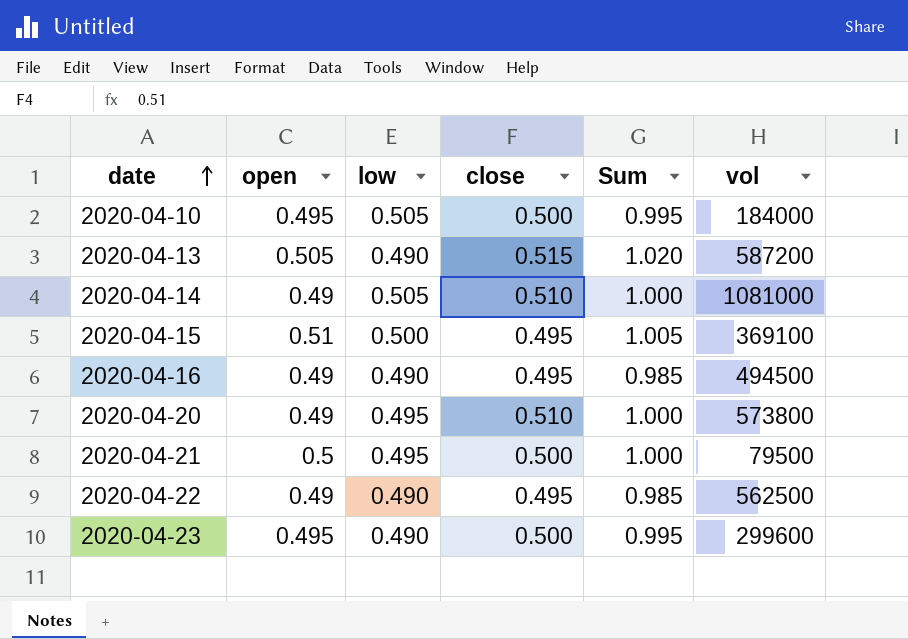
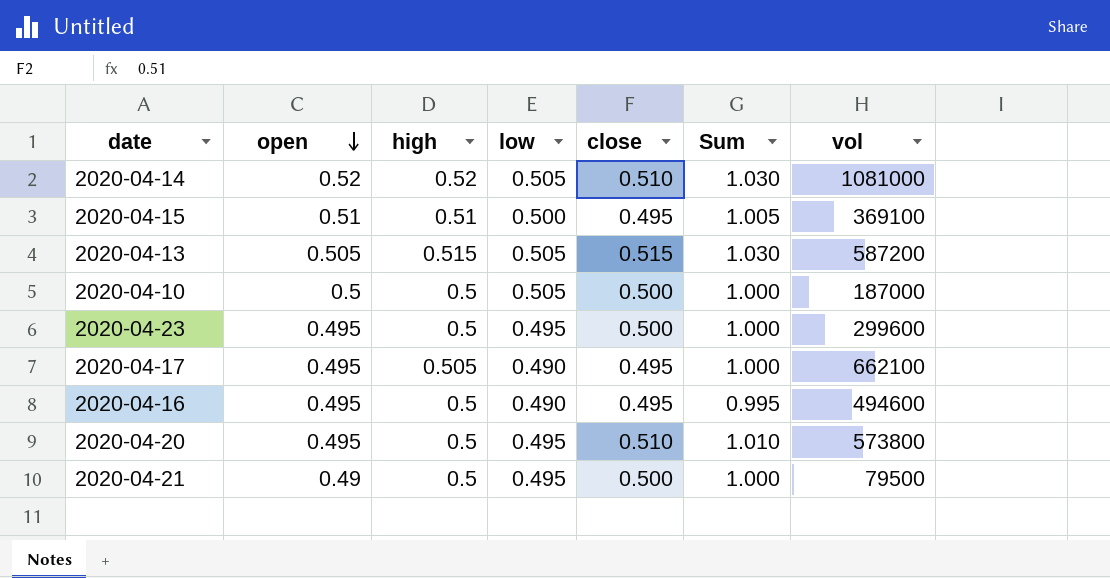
row order: date ascending -> open descending
column high | position: none -> 3
column Sum | formula: [open] + [close] -> [high] + [close]
row 2020-04-22: 0.49 | 0.490 | 0.495 | 0.985 | 562500 -> none
2020-04-14 | open: 0.49 -> 0.52
2020-04-13 | low: 0.490 -> 0.505
2020-04-10 | open: 0.495 -> 0.5
2020-04-10 | vol: 184000 -> 187000
2020-04-23 | low: 0.490 -> 0.495
row 2020-04-17: none -> 0.495 | 0.505 | 0.490 | 0.495 | 1.000 | 662100
2020-04-16 | open: 0.49 -> 0.495
2020-04-16 | vol: 494500 -> 494600
2020-04-20 | open: 0.49 -> 0.495
2020-04-21 | open: 0.5 -> 0.49

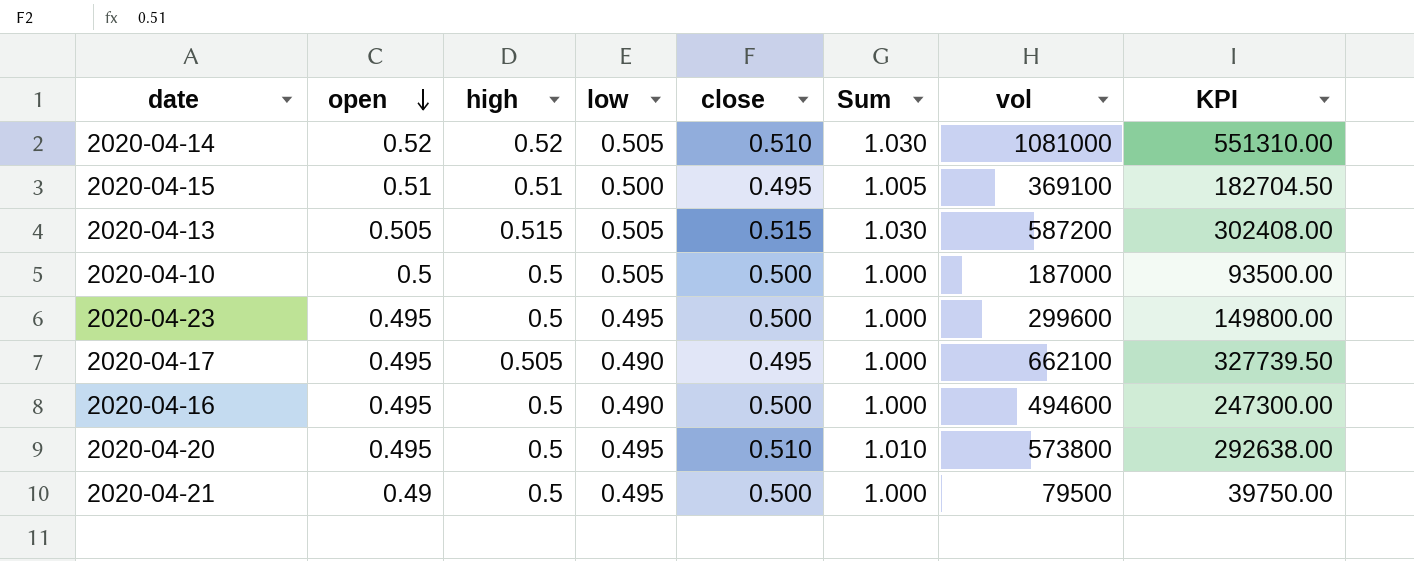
column KPI | formula: none -> [close] * [vol]
2020-04-16 | close: 0.495 -> 0.500
2020-04-16 | Sum: 0.995 -> 1.000

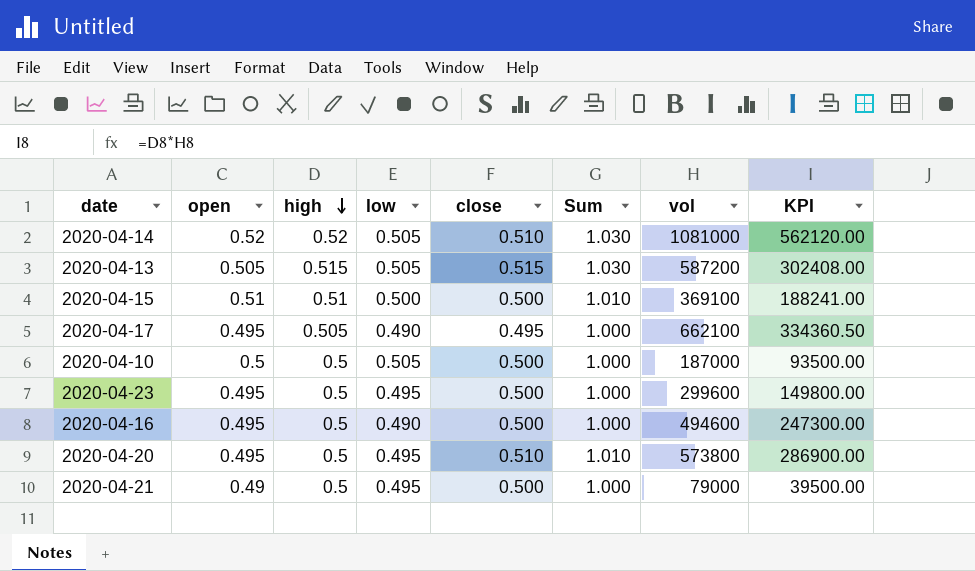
row order: open descending -> high descending
column KPI | formula: [close] * [vol] -> [high] * [vol]
2020-04-15 | close: 0.495 -> 0.500
2020-04-15 | Sum: 1.005 -> 1.010
2020-04-21 | vol: 79500 -> 79000

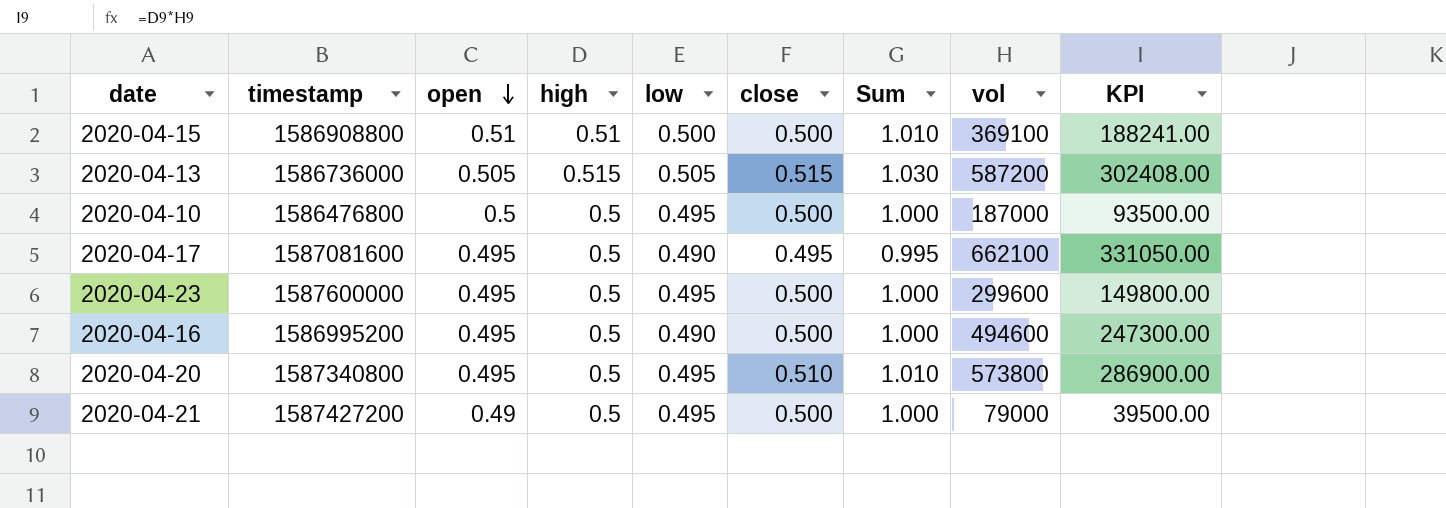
row order: high descending -> open descending
column timestamp | position: none -> 2
row 2020-04-14: 0.52 | 0.52 | 0.505 | 0.510 | 1.030 | 1081000 | 562120.00 -> none
2020-04-10 | low: 0.505 -> 0.495
2020-04-17 | high: 0.505 -> 0.5
2020-04-17 | Sum: 1.000 -> 0.995
2020-04-17 | KPI: 334360.50 -> 331050.00

